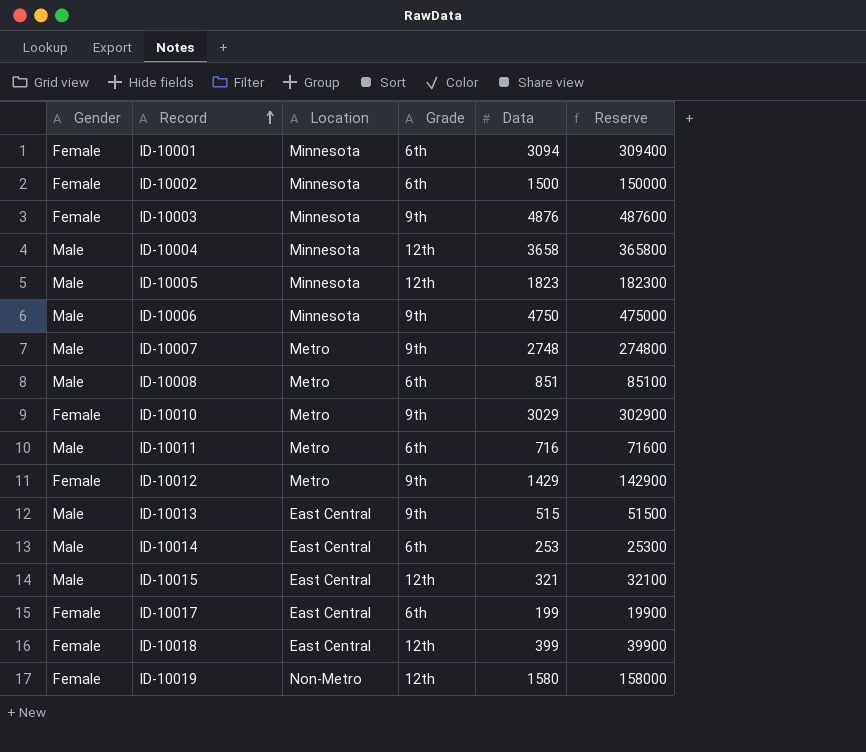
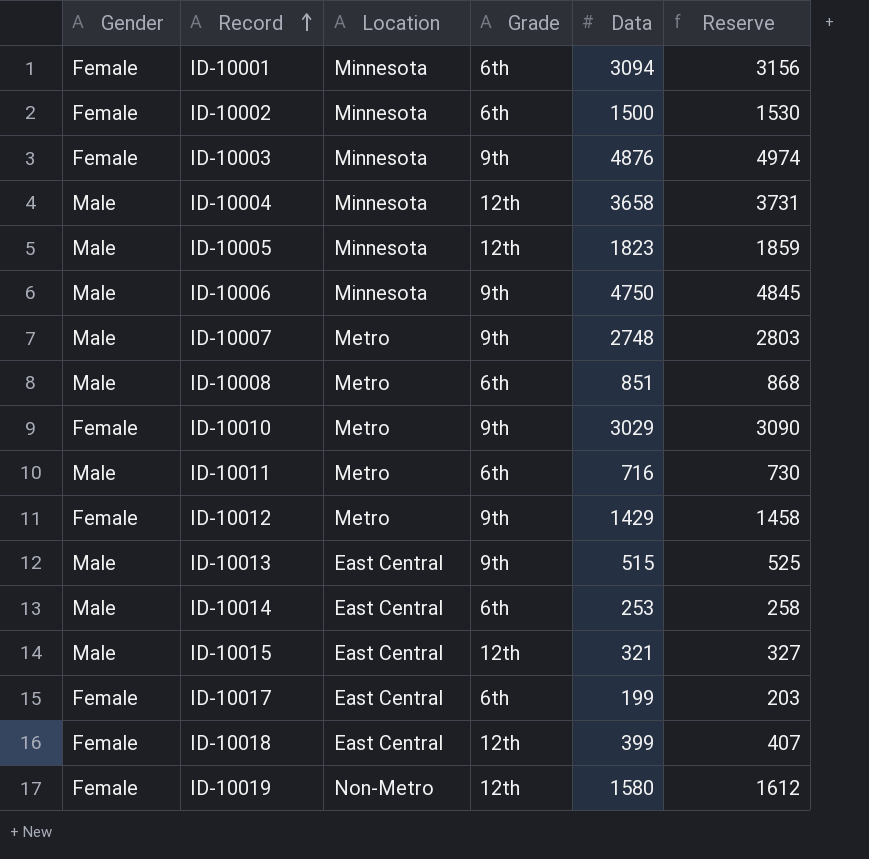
column Reserve | formula: [Data] * 100 -> [Data] * 1.02

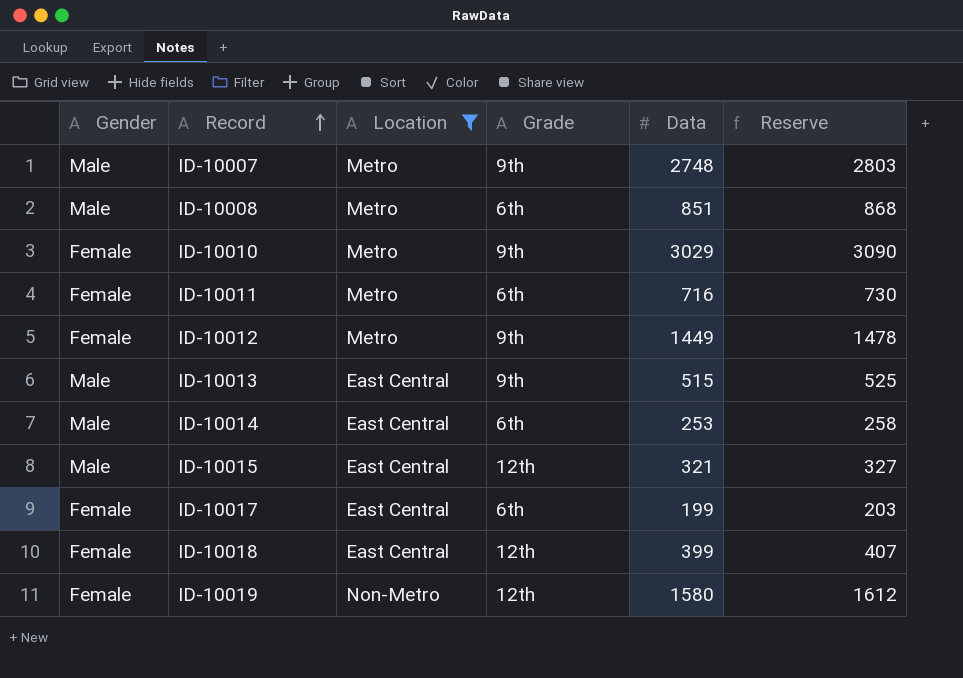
filter: none -> Location != Minnesota
ID-10011 | Gender: Male -> Female
ID-10012 | Data: 1429 -> 1449
ID-10012 | Reserve: 1458 -> 1478

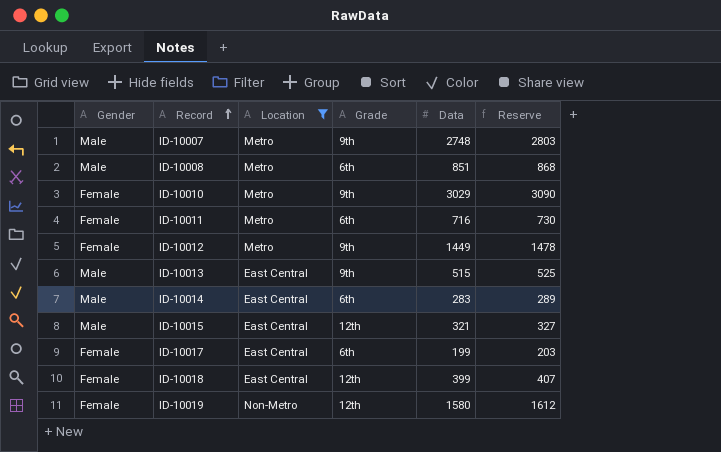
ID-10014 | Data: 253 -> 283
ID-10014 | Reserve: 258 -> 289

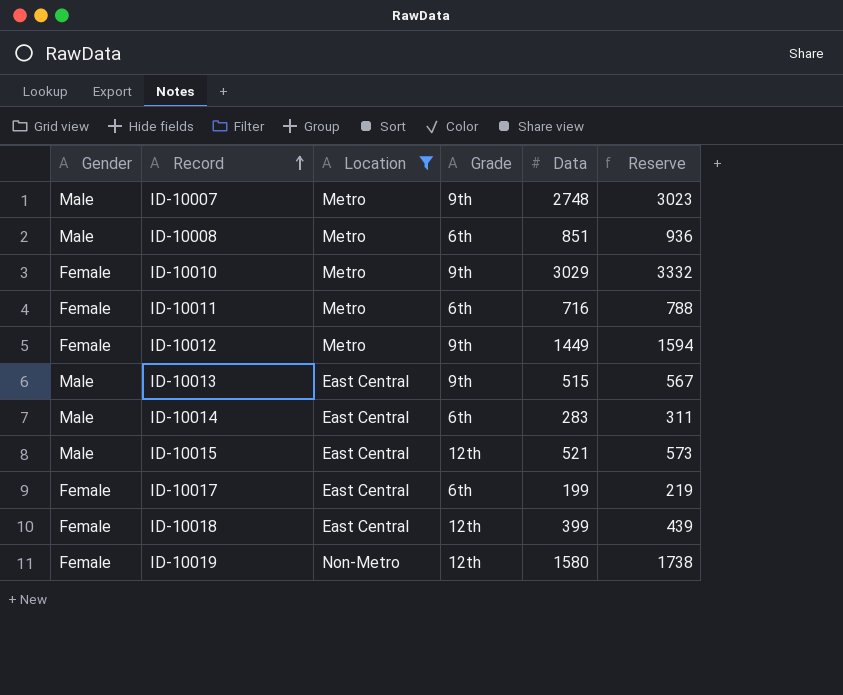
column Reserve | formula: [Data] * 1.02 -> [Data] * 1.1
ID-10015 | Data: 321 -> 521

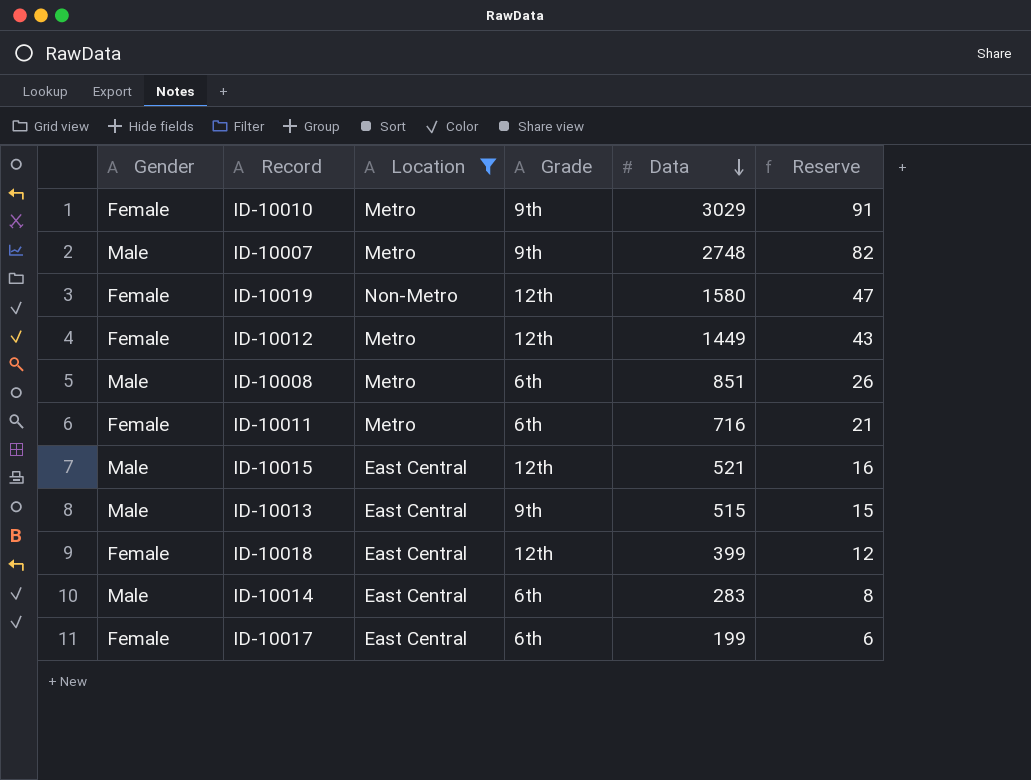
row order: Record ascending -> Data descending
column Reserve | formula: [Data] * 1.1 -> [Data] * 0.03
ID-10012 | Grade: 9th -> 12th

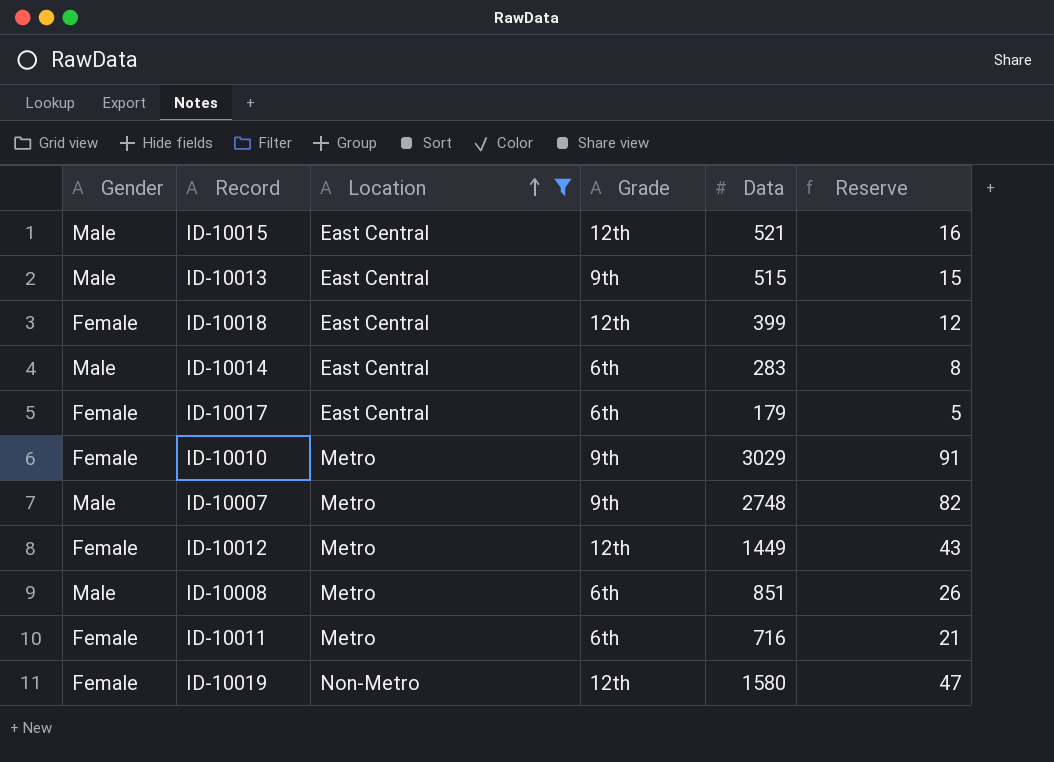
row order: Data descending -> Location ascending
ID-10017 | Data: 199 -> 179
ID-10017 | Reserve: 6 -> 5

